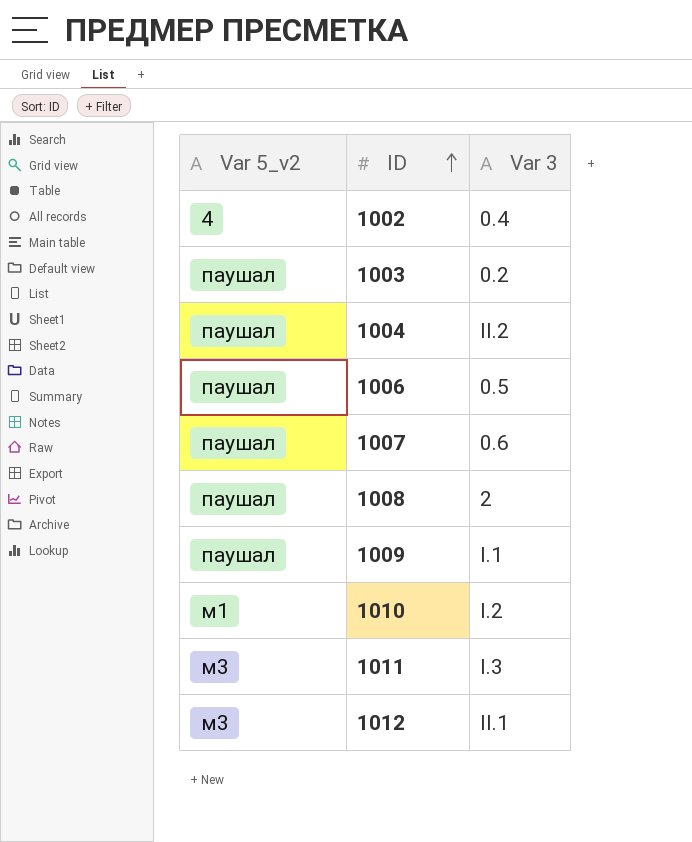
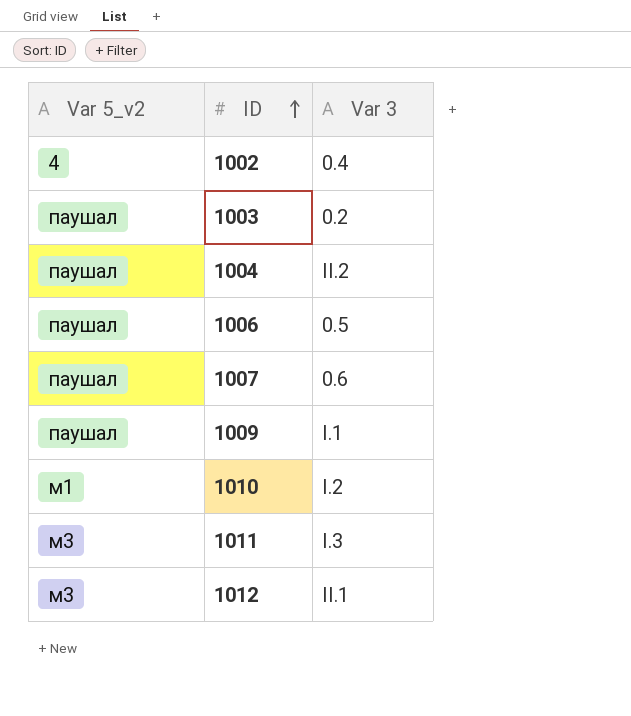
row 1008: паушал | 2 -> none

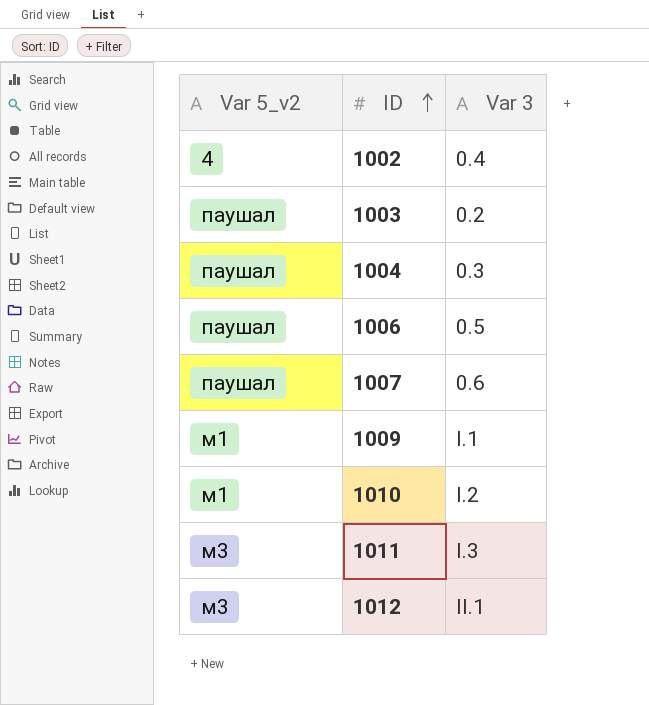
1004 | Var 3: II.2 -> 0.3
1009 | Var 5_v2: паушал -> м1

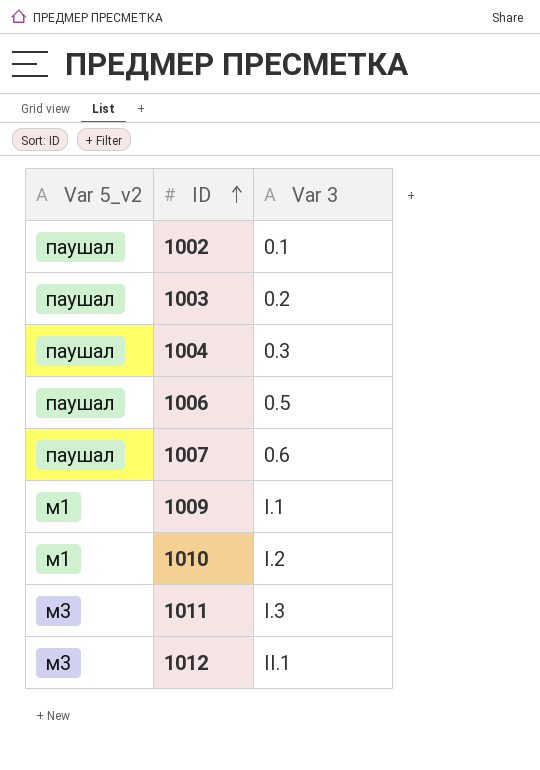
1002 | Var 5_v2: 4 -> паушал
1002 | Var 3: 0.4 -> 0.1

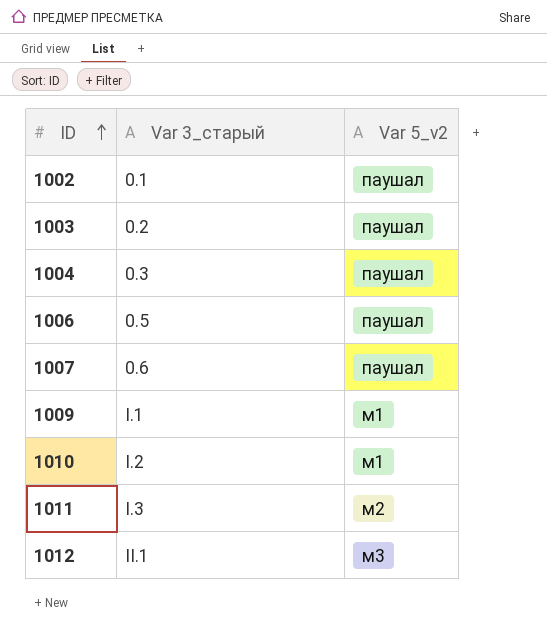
column name: Var 3 -> Var 3_старый
column Var 5_v2 | position: 1 -> 3
1011 | Var 5_v2: м3 -> м2

